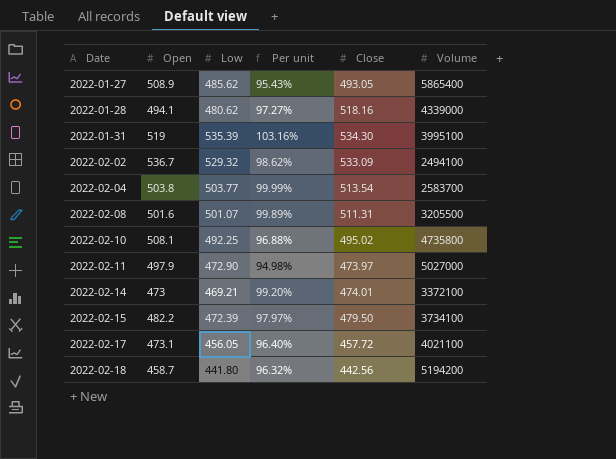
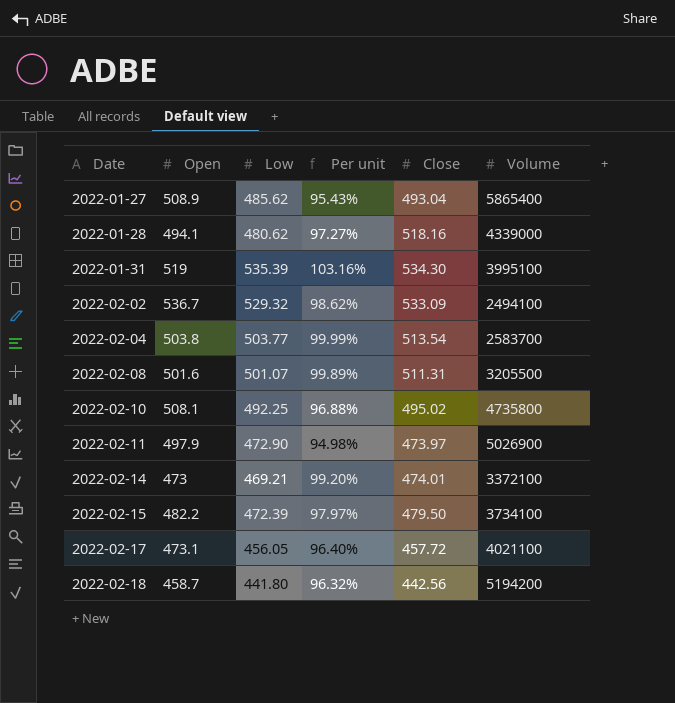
2022-01-27 | Close: 493.05 -> 493.04
2022-02-11 | Volume: 5027000 -> 5026900

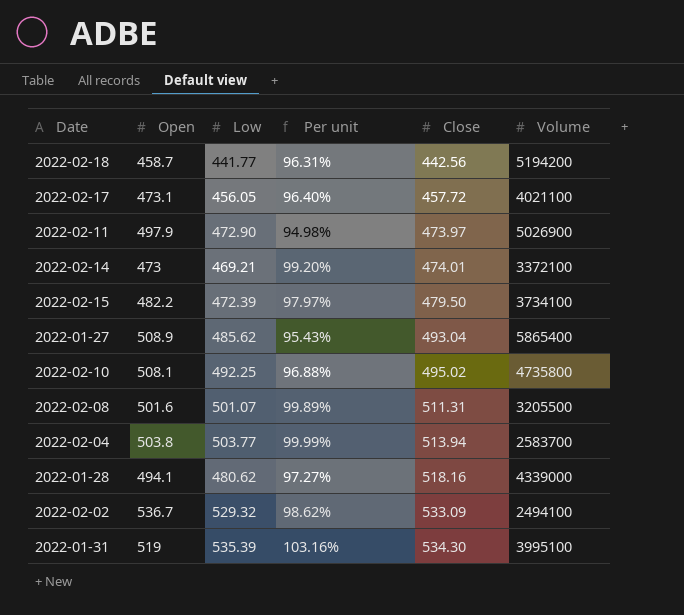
row order: Date ascending -> Close ascending
2022-02-18 | Low: 441.80 -> 441.77
2022-02-18 | Per unit: 96.32% -> 96.31%
2022-02-04 | Close: 513.54 -> 513.94

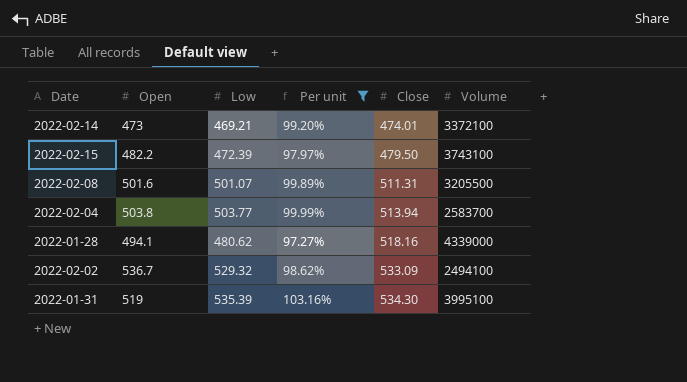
filter: none -> Per unit >= 97.27%
2022-02-15 | Volume: 3734100 -> 3743100

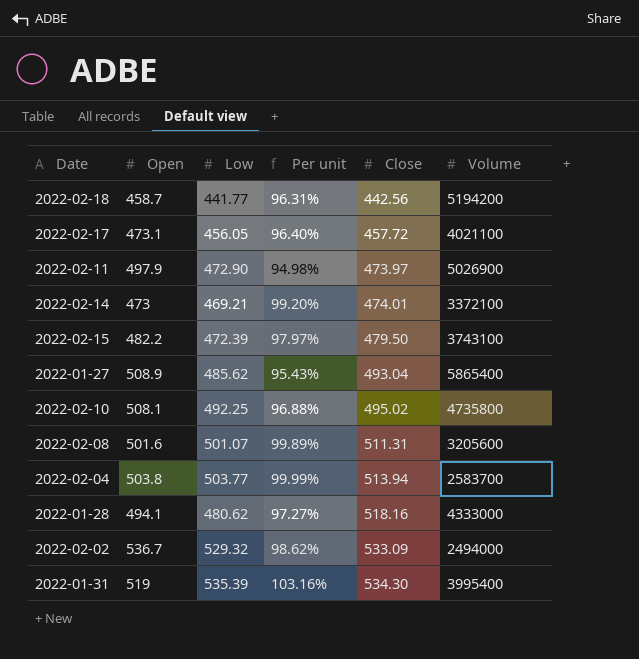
filter: Per unit >= 97.27% -> none
2022-02-08 | Volume: 3205500 -> 3205600
2022-01-28 | Volume: 4339000 -> 4333000
2022-02-02 | Volume: 2494100 -> 2494000
2022-01-31 | Volume: 3995100 -> 3995400

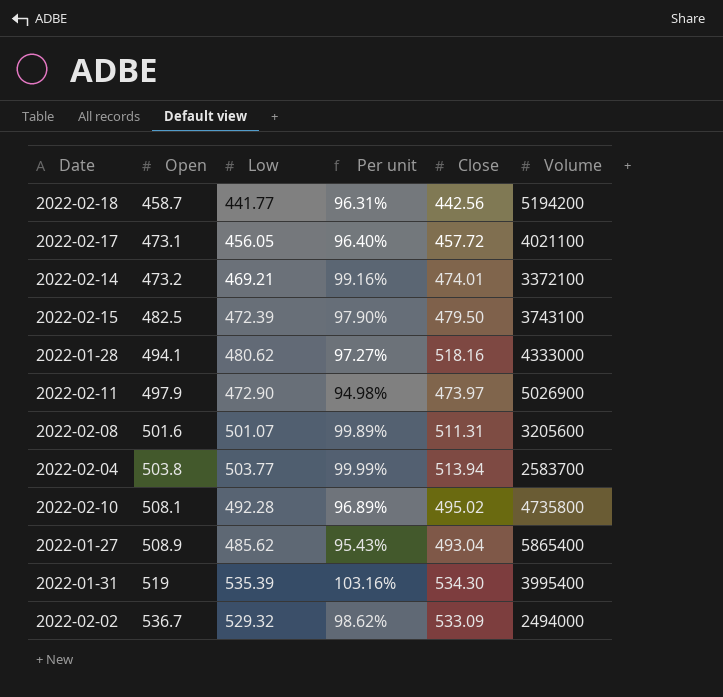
row order: Close ascending -> Open ascending
2022-02-14 | Open: 473 -> 473.2
2022-02-14 | Per unit: 99.20% -> 99.16%
2022-02-15 | Open: 482.2 -> 482.5
2022-02-15 | Per unit: 97.97% -> 97.90%
2022-02-10 | Low: 492.25 -> 492.28
2022-02-10 | Per unit: 96.88% -> 96.89%

